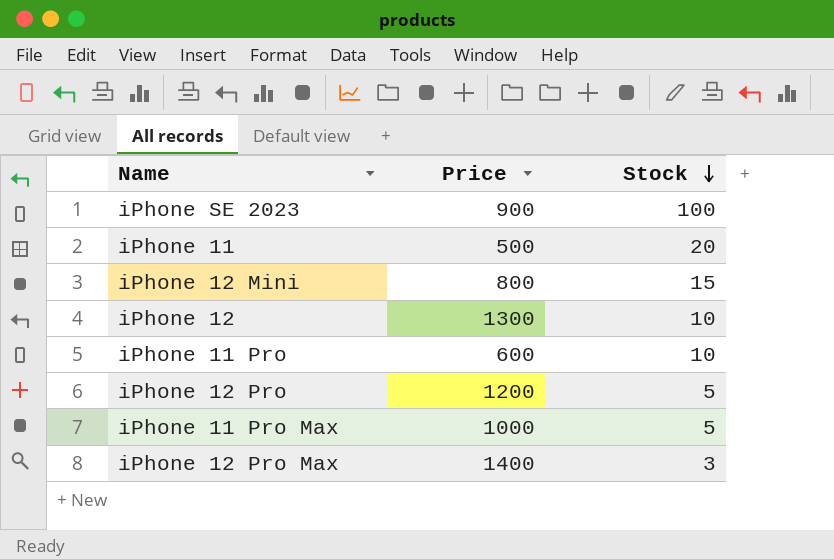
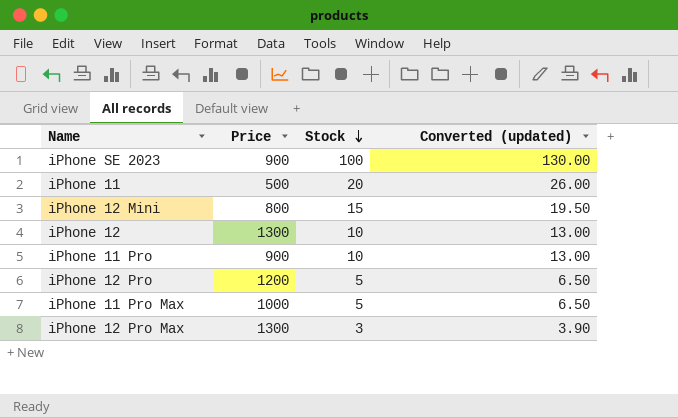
column Converted (updated) | formula: none -> [Stock] * 1.3
iPhone 11 Pro | Price: 600 -> 900
iPhone 12 Pro Max | Price: 1400 -> 1300

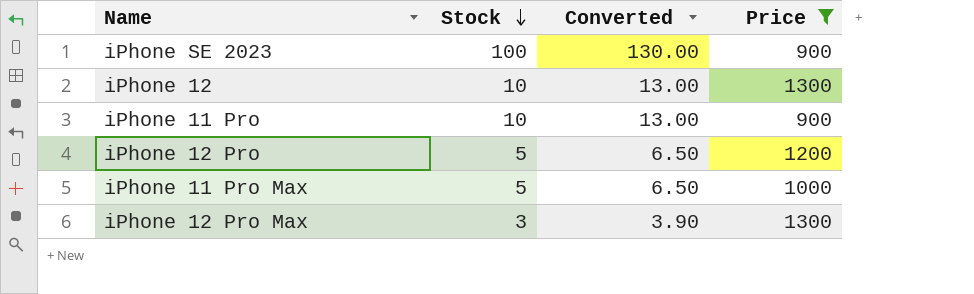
filter: none -> Price >= 900
column name: Converted (updated) -> Converted
column Price | position: 2 -> 4

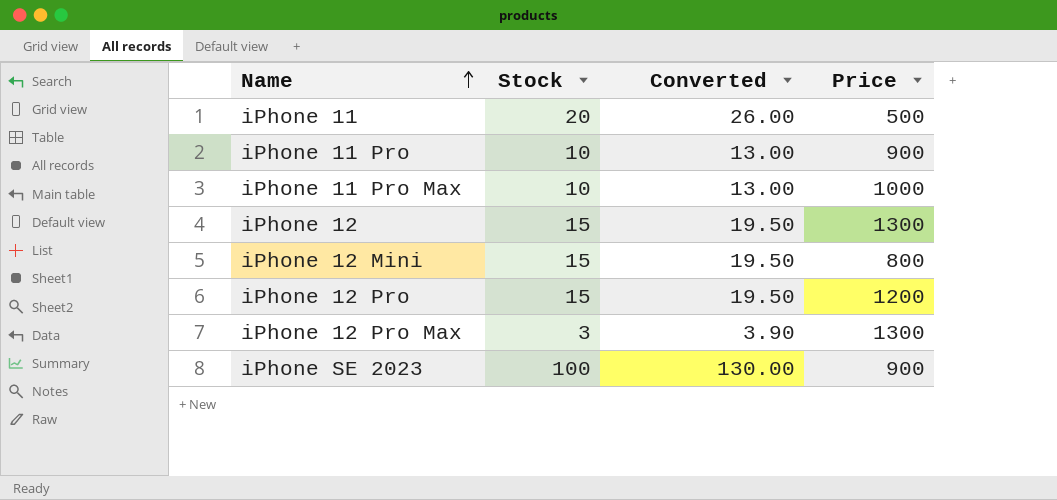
filter: Price >= 900 -> none
row order: Stock descending -> Name ascending
iPhone 11 Pro Max | Stock: 5 -> 10
iPhone 11 Pro Max | Converted: 6.50 -> 13.00
iPhone 12 | Stock: 10 -> 15
iPhone 12 | Converted: 13.00 -> 19.50
iPhone 12 Pro | Stock: 5 -> 15
iPhone 12 Pro | Converted: 6.50 -> 19.50

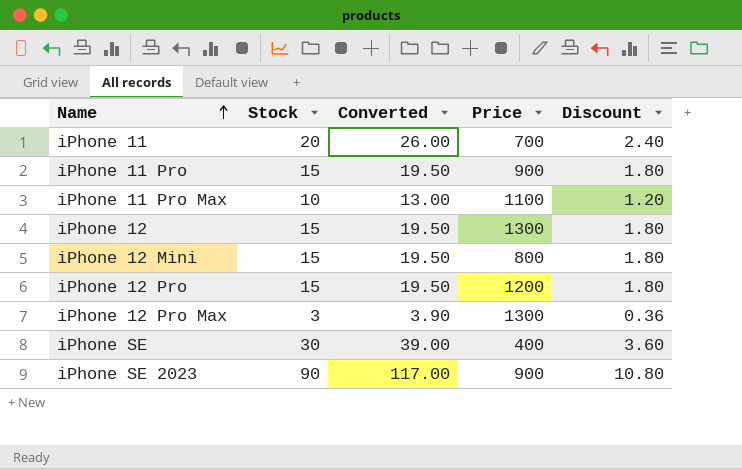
column Discount | formula: none -> [Stock] * 0.12
iPhone 11 | Price: 500 -> 700
iPhone 11 Pro | Stock: 10 -> 15
iPhone 11 Pro | Converted: 13.00 -> 19.50
iPhone 11 Pro Max | Price: 1000 -> 1100
row iPhone SE: none -> 30 | 39.00 | 400 | 3.60
iPhone SE 2023 | Stock: 100 -> 90
iPhone SE 2023 | Converted: 130.00 -> 117.00

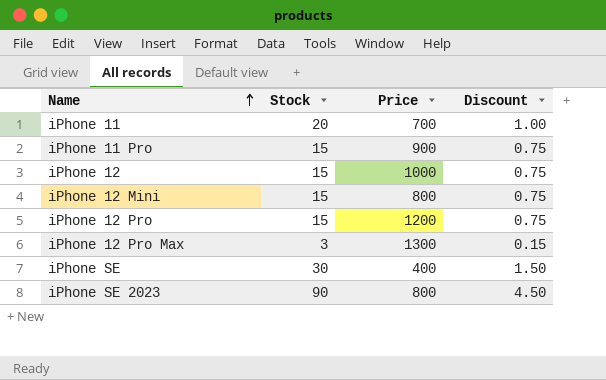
column Converted | formula: [Stock] * 1.3 -> none
column Discount | formula: [Stock] * 0.12 -> [Stock] * 0.05
row iPhone 11 Pro Max: 10 | 13.00 | 1100 | 1.20 -> none
iPhone 12 | Price: 1300 -> 1000
iPhone SE 2023 | Price: 900 -> 800

